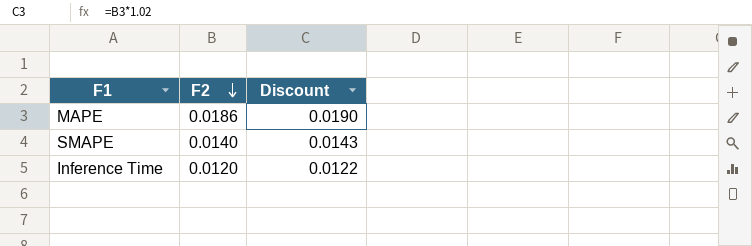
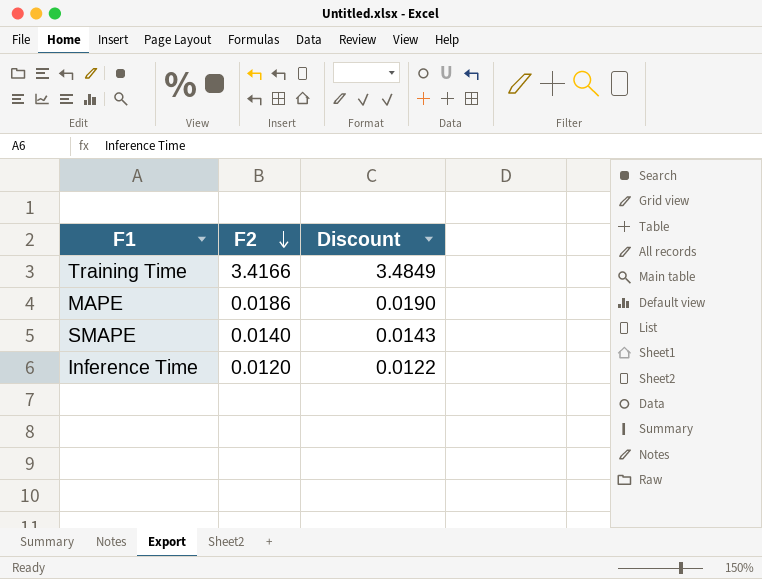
row Training Time: none -> 3.4166 | 3.4849

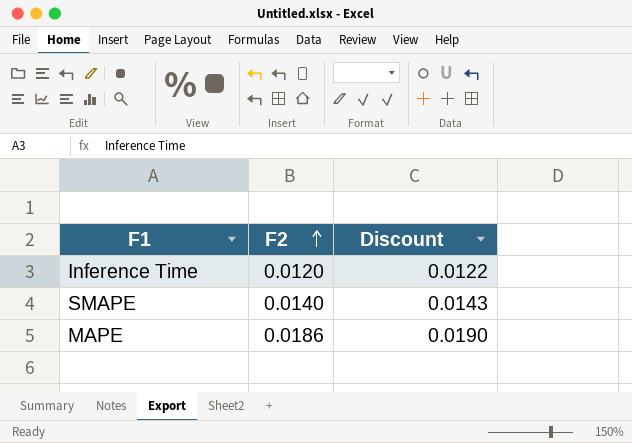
row order: F2 descending -> F2 ascending
row Training Time: 3.4166 | 3.4849 -> none

